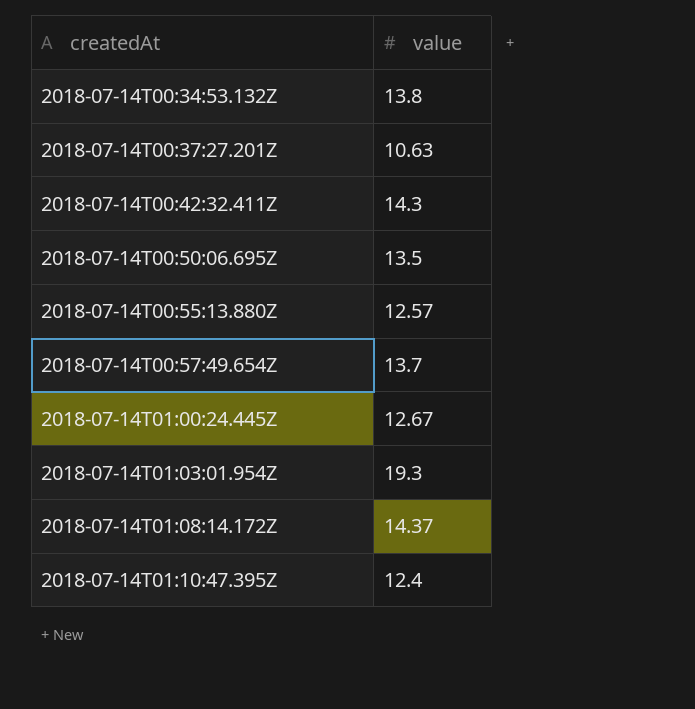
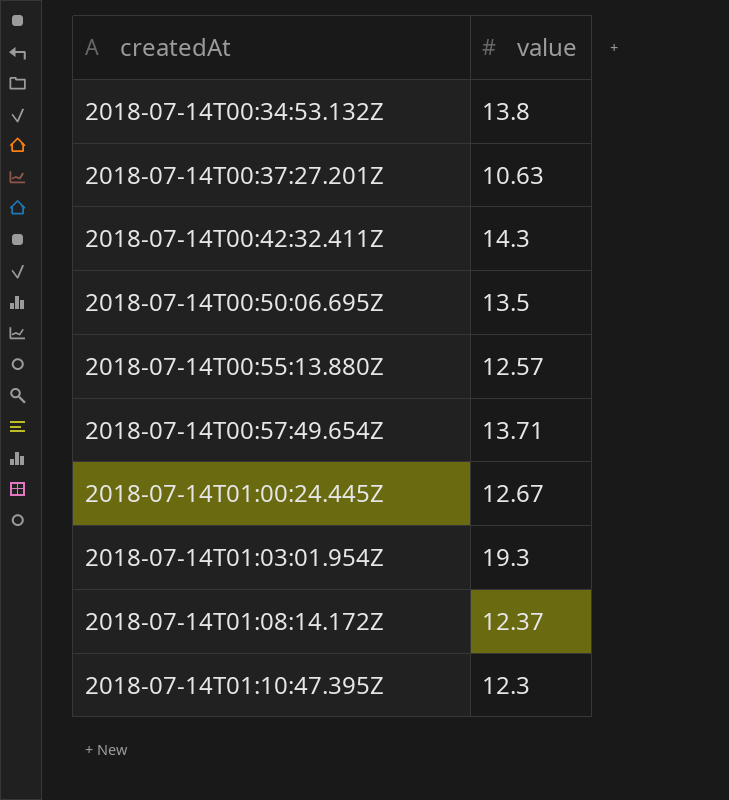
2018-07-14T00:57:49.654Z | value: 13.7 -> 13.71
2018-07-14T01:08:14.172Z | value: 14.37 -> 12.37
2018-07-14T01:10:47.395Z | value: 12.4 -> 12.3

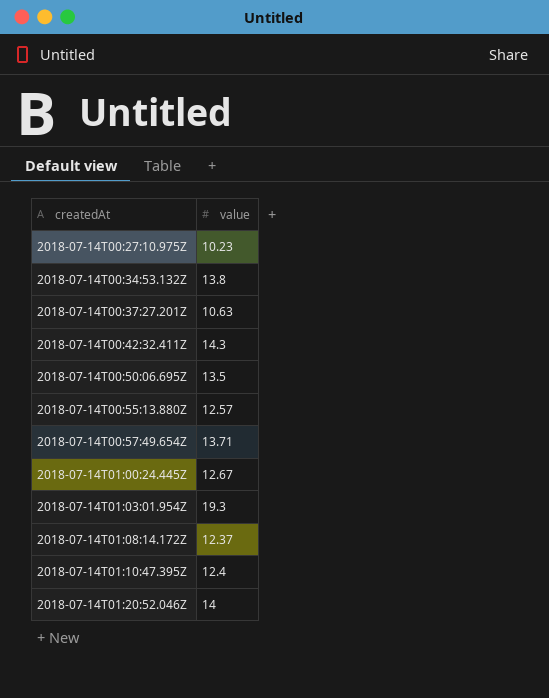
row 2018-07-14T00:27:10.975Z: none -> 10.23
2018-07-14T01:10:47.395Z | value: 12.3 -> 12.4
row 2018-07-14T01:20:52.046Z: none -> 14

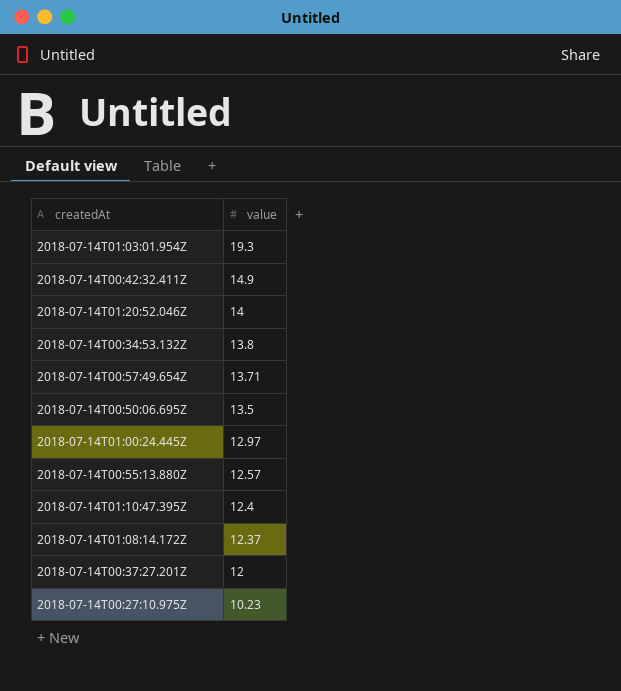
row order: createdAt ascending -> value descending
2018-07-14T00:42:32.411Z | value: 14.3 -> 14.9
2018-07-14T01:00:24.445Z | value: 12.67 -> 12.97
2018-07-14T00:37:27.201Z | value: 10.63 -> 12

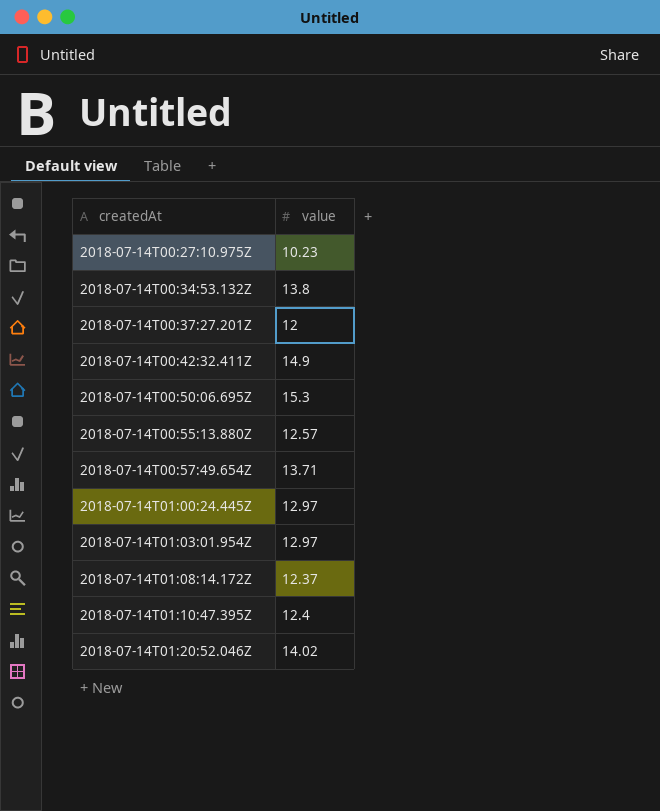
row order: value descending -> createdAt ascending
2018-07-14T00:50:06.695Z | value: 13.5 -> 15.3
2018-07-14T01:03:01.954Z | value: 19.3 -> 12.97
2018-07-14T01:20:52.046Z | value: 14 -> 14.02

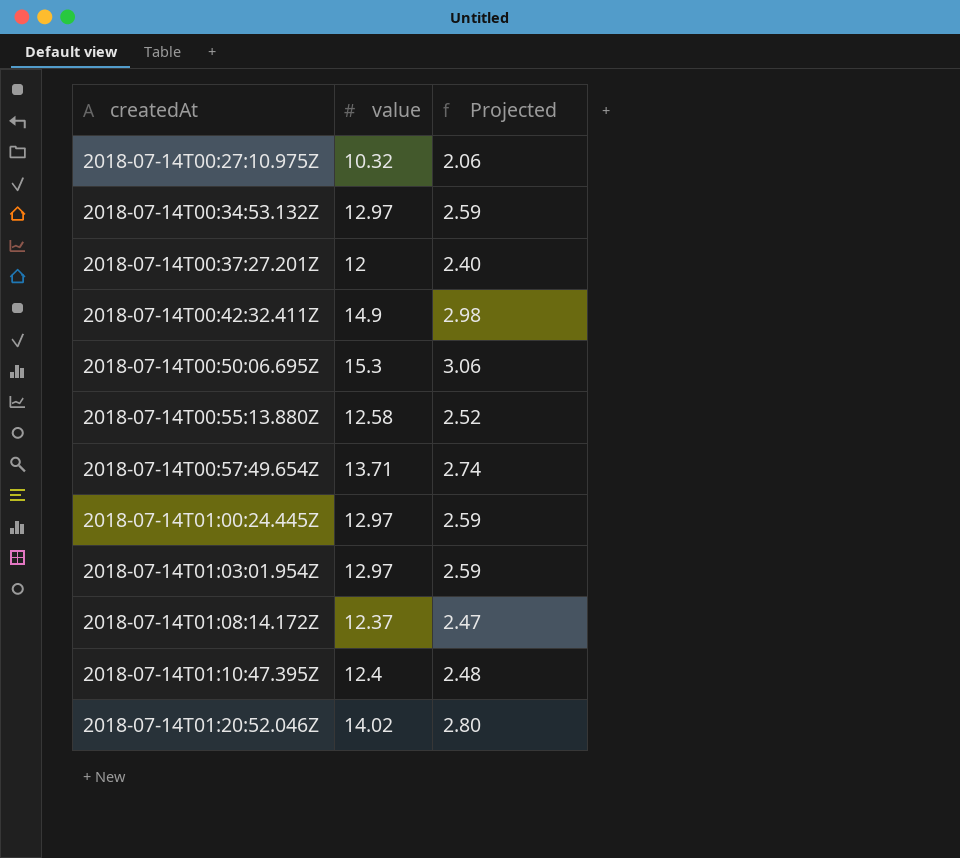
column Projected | formula: none -> [value] * 0.2
2018-07-14T00:27:10.975Z | value: 10.23 -> 10.32
2018-07-14T00:34:53.132Z | value: 13.8 -> 12.97
2018-07-14T00:55:13.880Z | value: 12.57 -> 12.58

